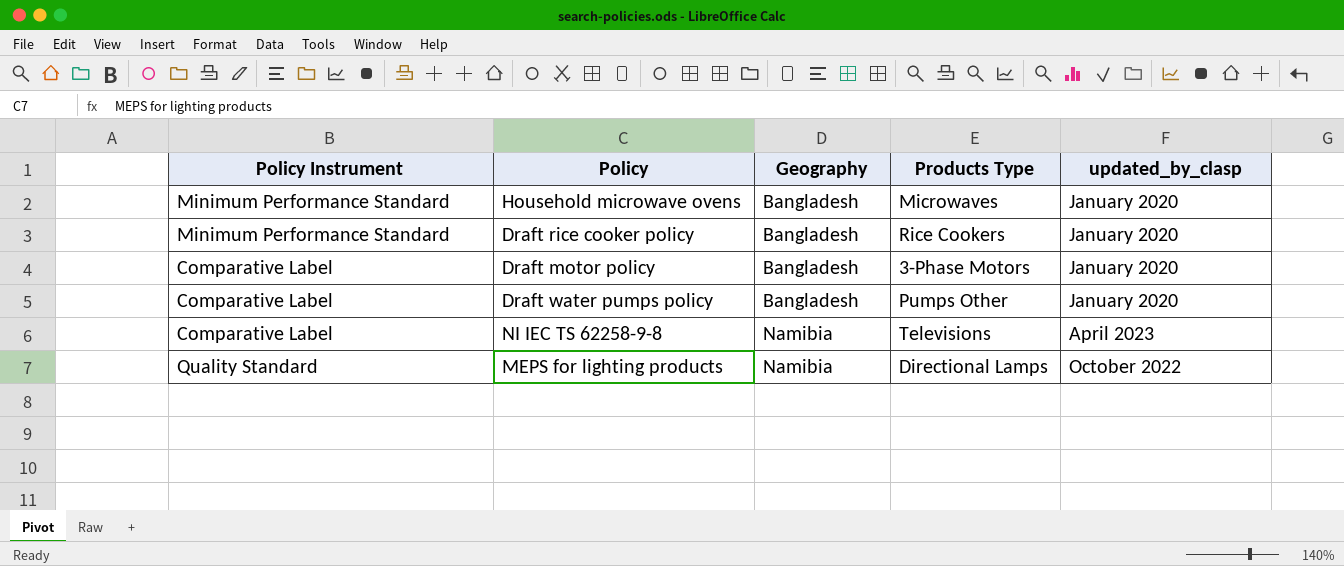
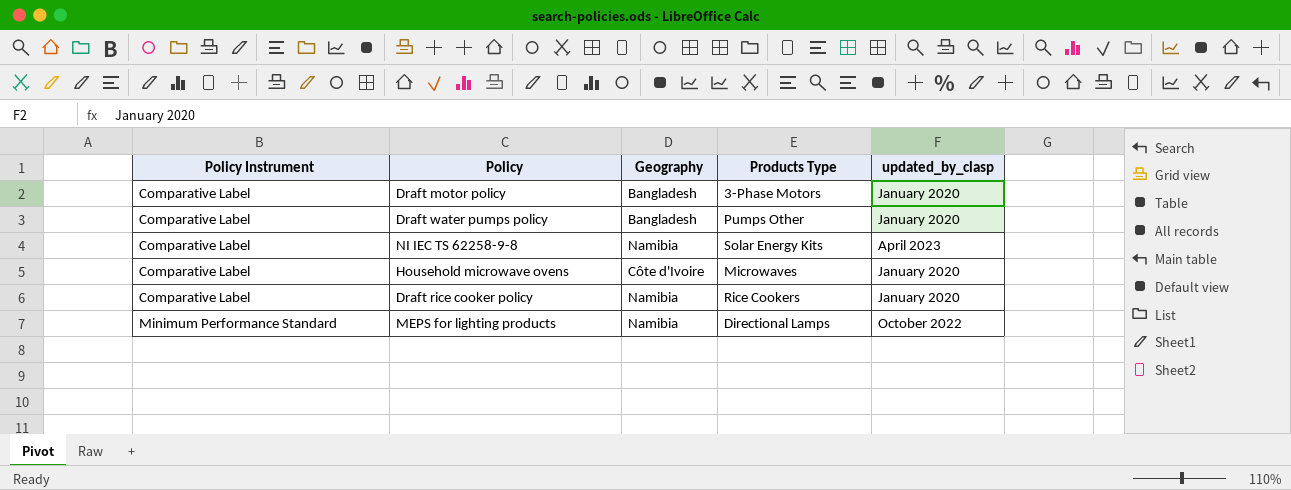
row order: Geography ascending -> Policy Instrument ascending
NI IEC TS 62258-9-8 | Products Type: Televisions -> Solar Energy Kits
Household microwave ovens | Policy Instrument: Minimum Performance Standard -> Comparative Label
Household microwave ovens | Geography: Bangladesh -> Côte d'Ivoire
Draft rice cooker policy | Policy Instrument: Minimum Performance Standard -> Comparative Label
Draft rice cooker policy | Geography: Bangladesh -> Namibia
MEPS for lighting products | Policy Instrument: Quality Standard -> Minimum Performance Standard

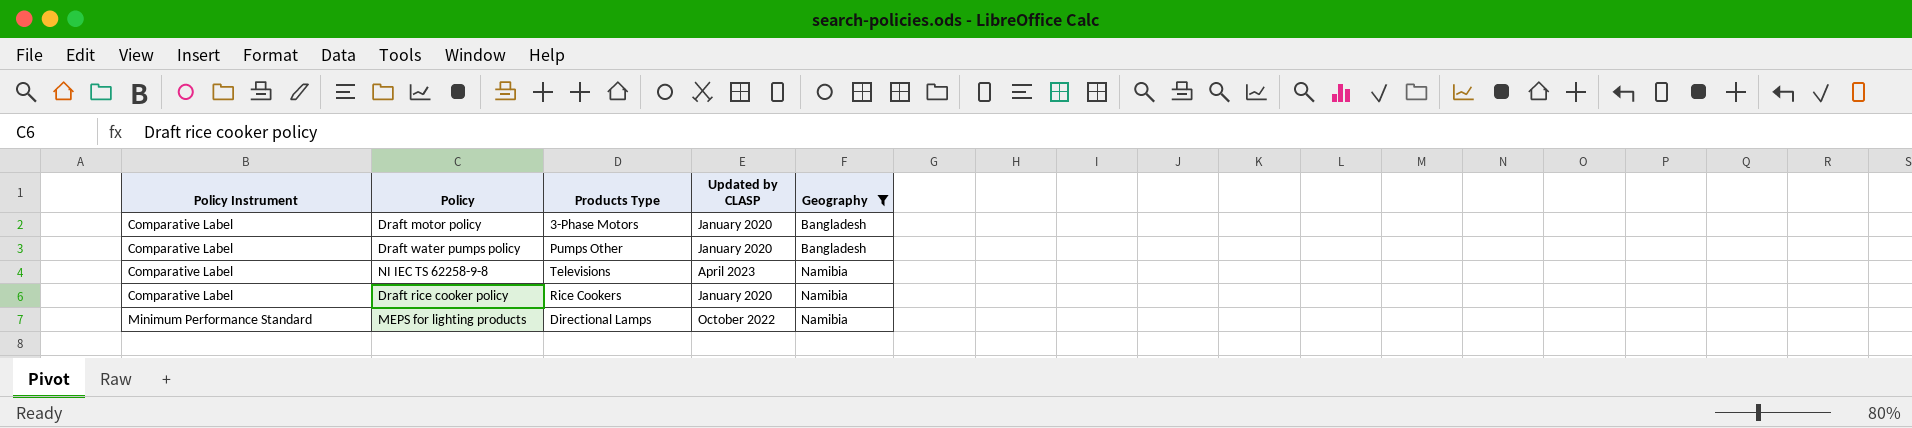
filter: none -> Geography != Côte d'Ivoire
column name: updated_by_clasp -> Updated by CLASP
column Geography | position: 3 -> 5
NI IEC TS 62258-9-8 | Products Type: Solar Energy Kits -> Televisions

